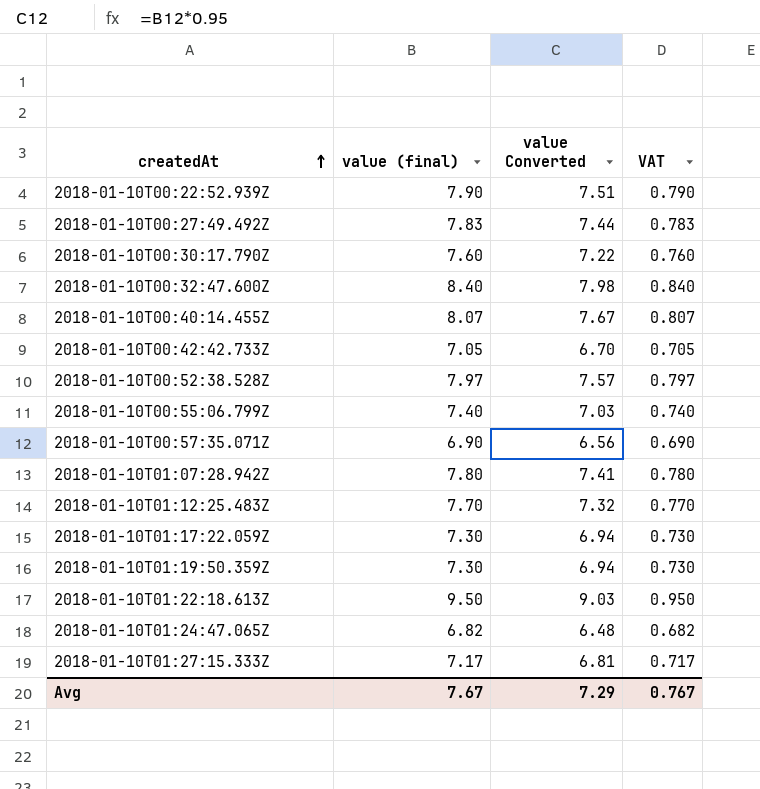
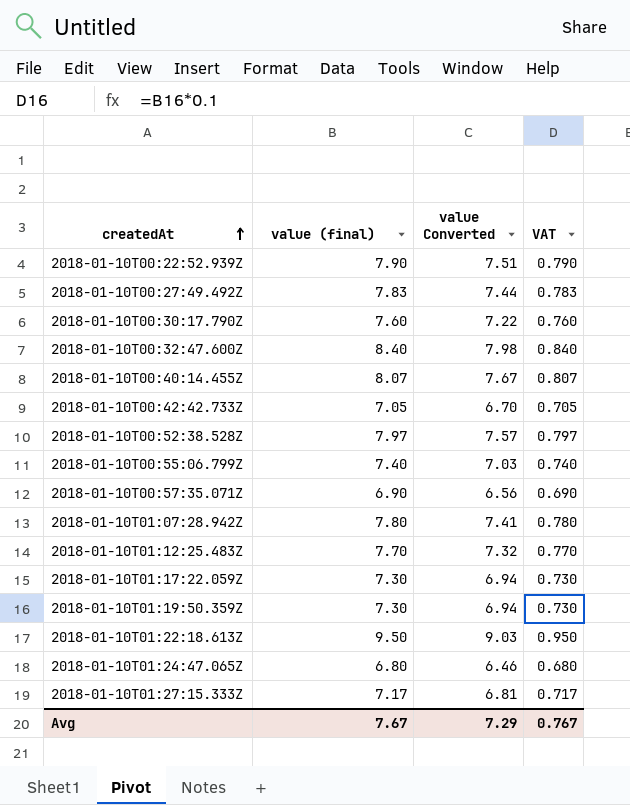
2018-01-10T01:24:47.065Z | value (final): 6.82 -> 6.80
2018-01-10T01:24:47.065Z | value Converted: 6.48 -> 6.46
2018-01-10T01:24:47.065Z | VAT: 0.682 -> 0.680

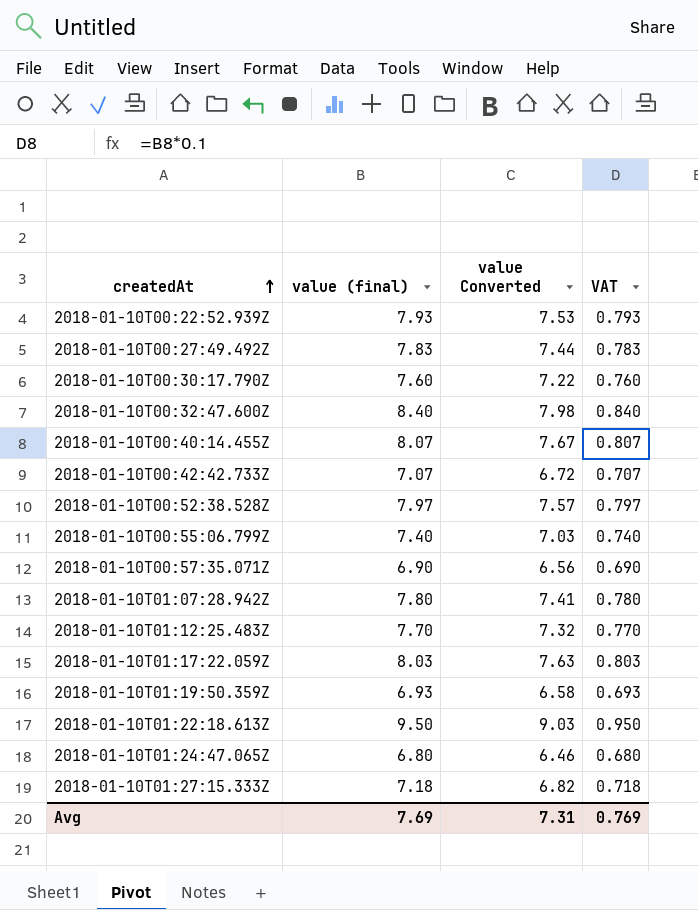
2018-01-10T00:22:52.939Z | value (final): 7.90 -> 7.93
2018-01-10T00:22:52.939Z | value Converted: 7.51 -> 7.53
2018-01-10T00:22:52.939Z | VAT: 0.790 -> 0.793
2018-01-10T00:42:42.733Z | value (final): 7.05 -> 7.07
2018-01-10T00:42:42.733Z | value Converted: 6.70 -> 6.72
2018-01-10T00:42:42.733Z | VAT: 0.705 -> 0.707
2018-01-10T01:17:22.059Z | value (final): 7.30 -> 8.03
2018-01-10T01:17:22.059Z | value Converted: 6.94 -> 7.63
2018-01-10T01:17:22.059Z | VAT: 0.730 -> 0.803
2018-01-10T01:19:50.359Z | value (final): 7.30 -> 6.93
2018-01-10T01:19:50.359Z | value Converted: 6.94 -> 6.58
2018-01-10T01:19:50.359Z | VAT: 0.730 -> 0.693
2018-01-10T01:27:15.333Z | value (final): 7.17 -> 7.18
2018-01-10T01:27:15.333Z | value Converted: 6.81 -> 6.82
2018-01-10T01:27:15.333Z | VAT: 0.717 -> 0.718
Avg | value (final): 7.67 -> 7.69
Avg | value Converted: 7.29 -> 7.31
Avg | VAT: 0.767 -> 0.769

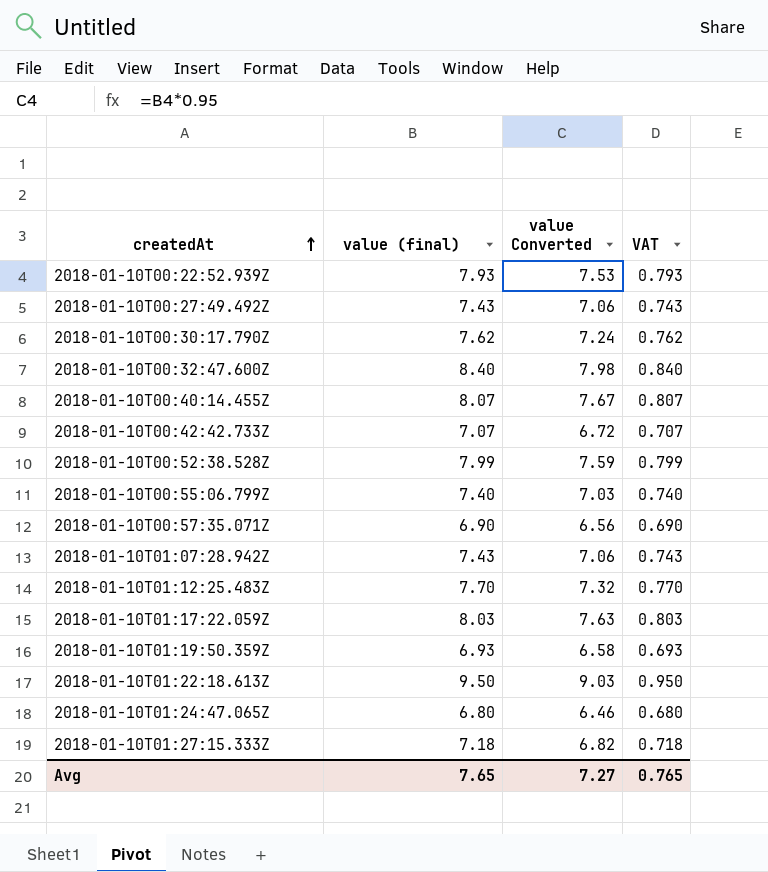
2018-01-10T00:27:49.492Z | value (final): 7.83 -> 7.43
2018-01-10T00:27:49.492Z | value Converted: 7.44 -> 7.06
2018-01-10T00:27:49.492Z | VAT: 0.783 -> 0.743
2018-01-10T00:30:17.790Z | value (final): 7.60 -> 7.62
2018-01-10T00:30:17.790Z | value Converted: 7.22 -> 7.24
2018-01-10T00:30:17.790Z | VAT: 0.760 -> 0.762
2018-01-10T00:52:38.528Z | value (final): 7.97 -> 7.99
2018-01-10T00:52:38.528Z | value Converted: 7.57 -> 7.59
2018-01-10T00:52:38.528Z | VAT: 0.797 -> 0.799
2018-01-10T01:07:28.942Z | value (final): 7.80 -> 7.43
2018-01-10T01:07:28.942Z | value Converted: 7.41 -> 7.06
2018-01-10T01:07:28.942Z | VAT: 0.780 -> 0.743
Avg | value (final): 7.69 -> 7.65
Avg | value Converted: 7.31 -> 7.27
Avg | VAT: 0.769 -> 0.765

